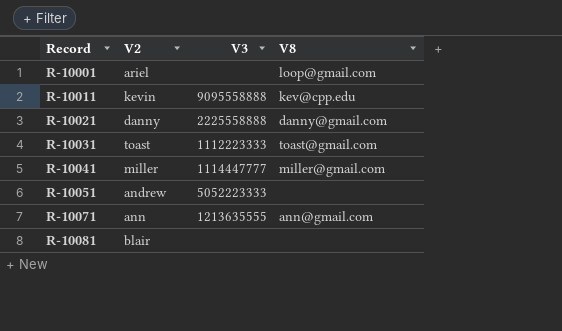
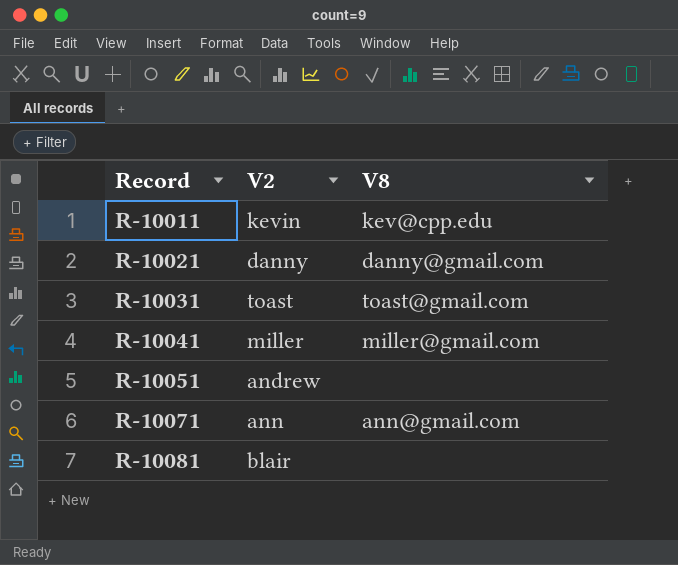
column V3 | position: 3 -> none
row R-10001: ariel | none | loop@gmail.com -> none

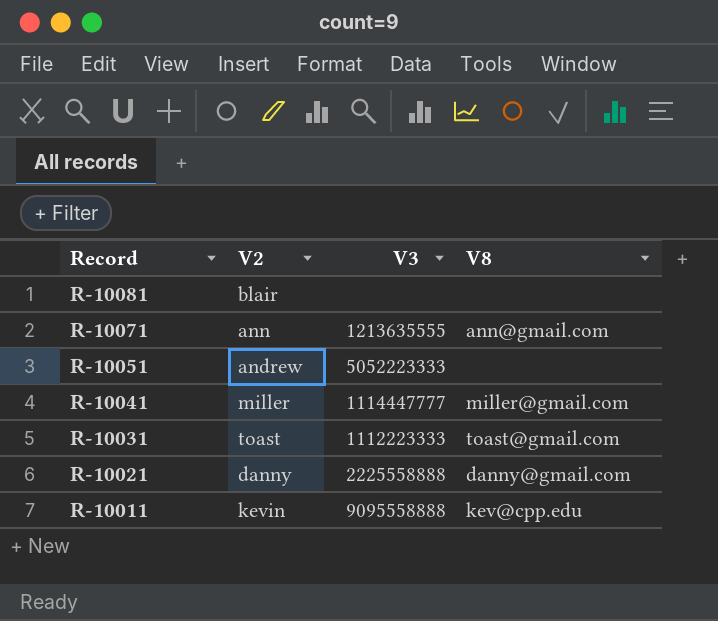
row order: Record ascending -> Record descending
column V3 | position: none -> 3

